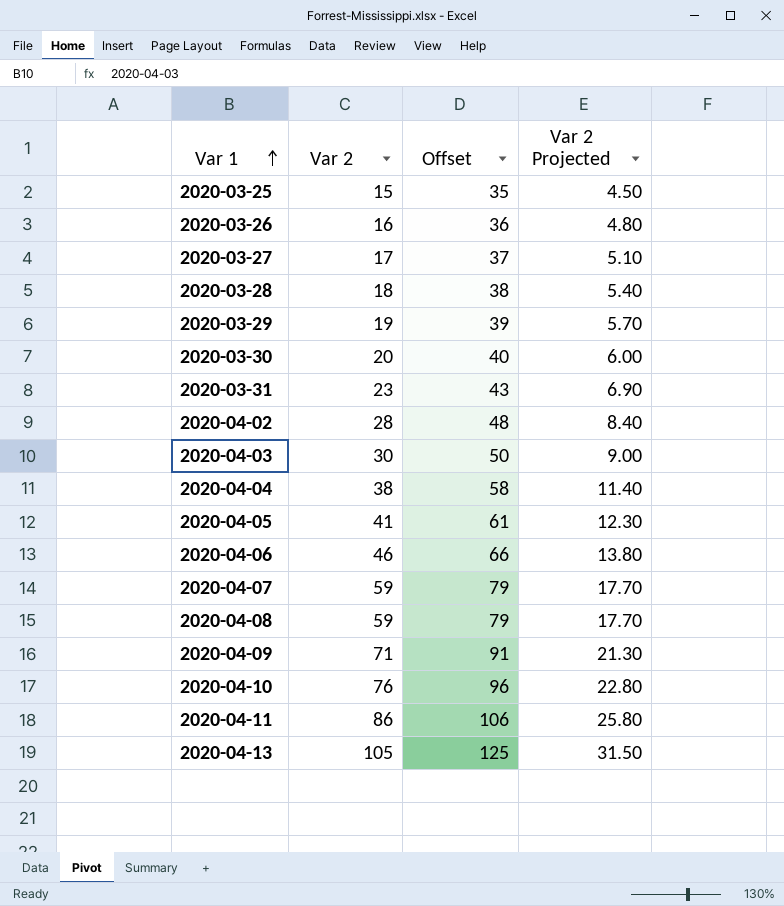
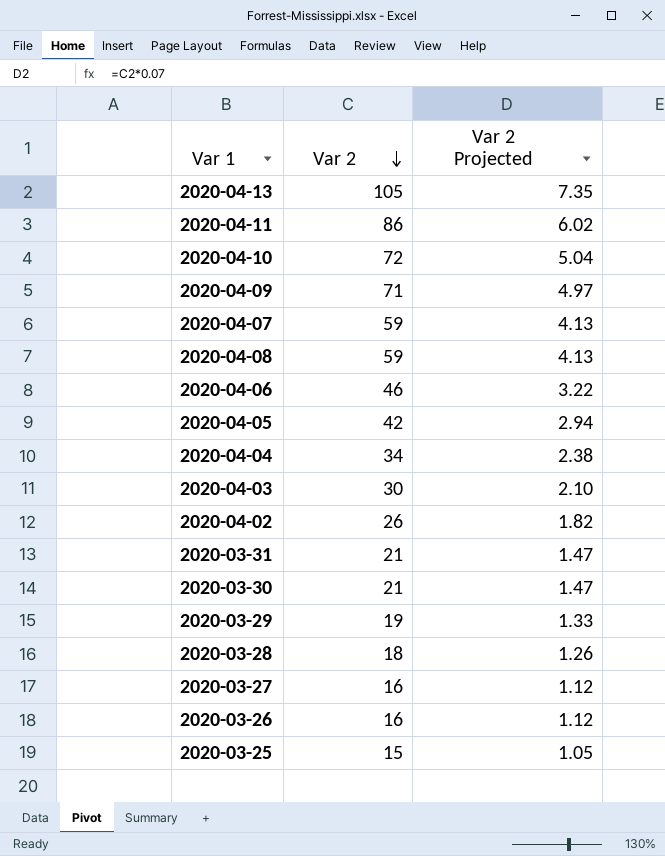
row order: Var 1 ascending -> Var 2 descending
column Offset | formula: [Var 2] + 20 -> none
column Var 2 Projected | formula: [Var 2] * 0.3 -> [Var 2] * 0.07
2020-04-10 | Var 2: 76 -> 72
2020-04-05 | Var 2: 41 -> 42
2020-04-04 | Var 2: 38 -> 34
2020-04-02 | Var 2: 28 -> 26
2020-03-31 | Var 2: 23 -> 21
2020-03-30 | Var 2: 20 -> 21
2020-03-27 | Var 2: 17 -> 16

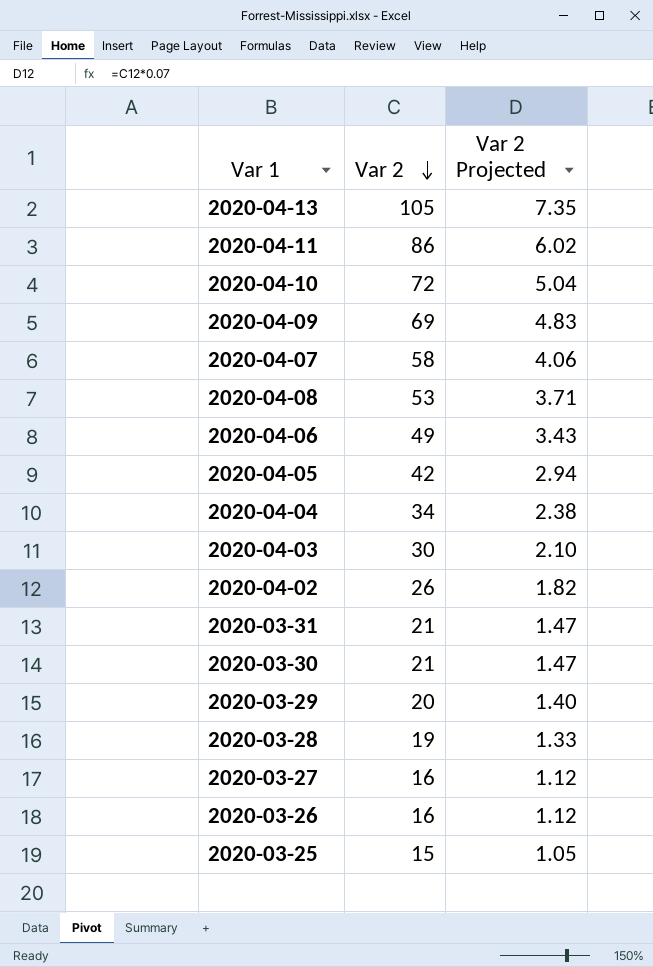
2020-04-09 | Var 2: 71 -> 69
2020-04-09 | Var 2 Projected: 4.97 -> 4.83
2020-04-07 | Var 2: 59 -> 58
2020-04-07 | Var 2 Projected: 4.13 -> 4.06
2020-04-08 | Var 2: 59 -> 53
2020-04-08 | Var 2 Projected: 4.13 -> 3.71
2020-04-06 | Var 2: 46 -> 49
2020-04-06 | Var 2 Projected: 3.22 -> 3.43
2020-03-29 | Var 2: 19 -> 20
2020-03-29 | Var 2 Projected: 1.33 -> 1.40
2020-03-28 | Var 2: 18 -> 19
2020-03-28 | Var 2 Projected: 1.26 -> 1.33

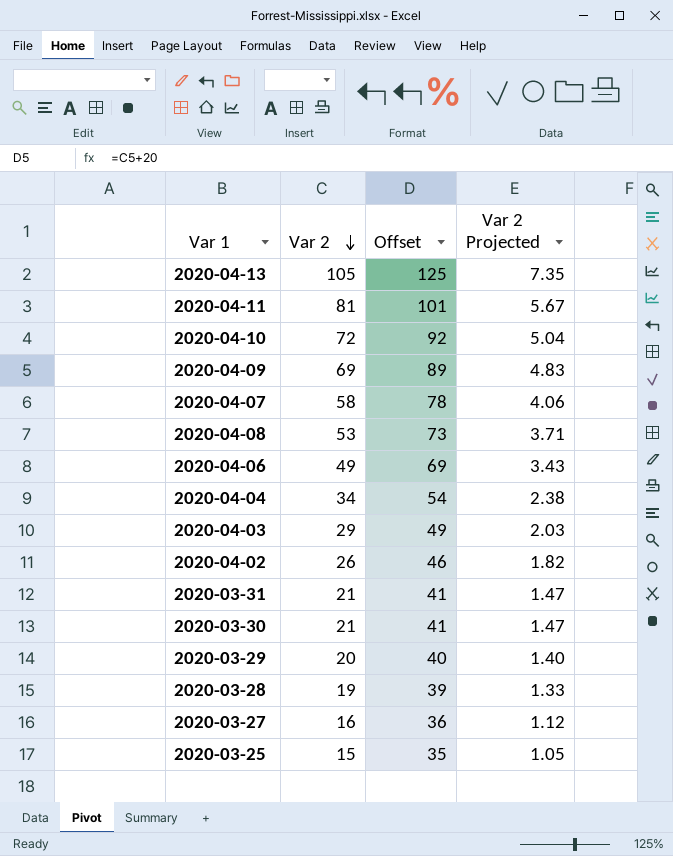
column Offset | formula: none -> [Var 2] + 20
row 2020-04-05: 42 | 2.94 -> none
row 2020-03-26: 16 | 1.12 -> none
2020-04-11 | Var 2: 86 -> 81
2020-04-11 | Var 2 Projected: 6.02 -> 5.67
2020-04-03 | Var 2: 30 -> 29
2020-04-03 | Var 2 Projected: 2.10 -> 2.03

